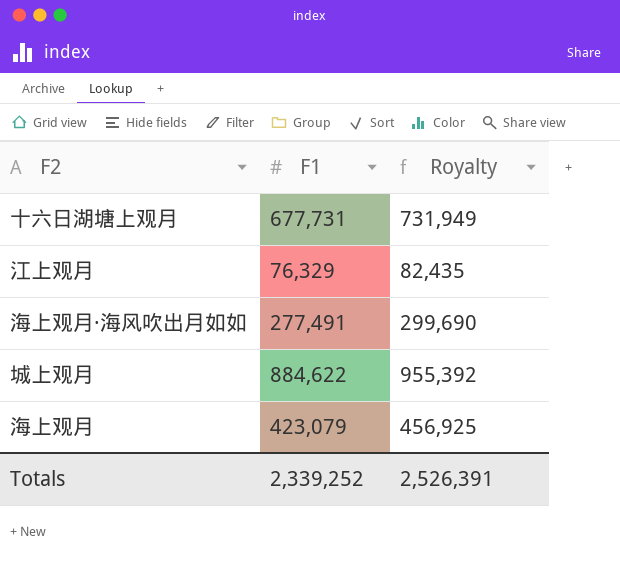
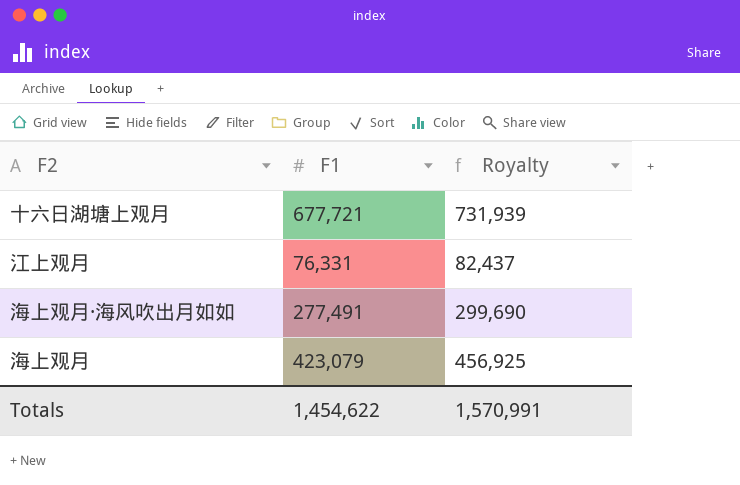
row 城上观月: 884,622 | 955,392 -> none
十六日湖塘上观月 | F1: 677,731 -> 677,721
十六日湖塘上观月 | Royalty: 731,949 -> 731,939
江上观月 | F1: 76,329 -> 76,331
江上观月 | Royalty: 82,435 -> 82,437
Totals | F1: 2,339,252 -> 1,454,622
Totals | Royalty: 2,526,391 -> 1,570,991

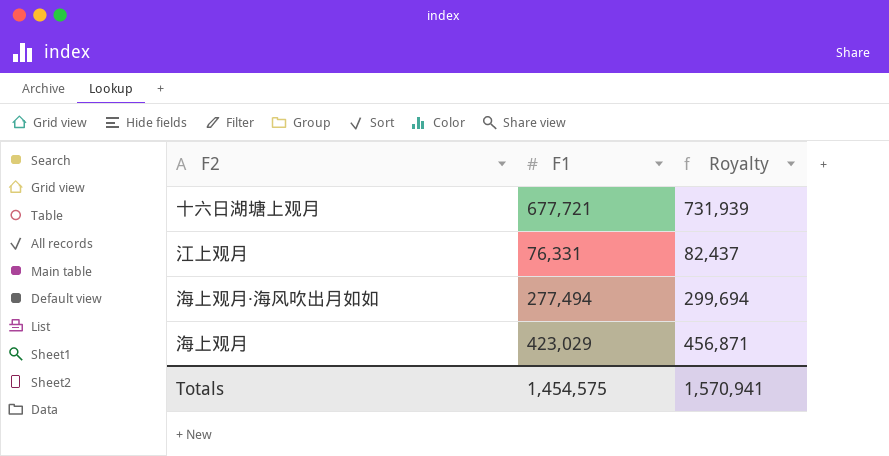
海上观月·海风吹出月如如 | F1: 277,491 -> 277,494
海上观月·海风吹出月如如 | Royalty: 299,690 -> 299,694
海上观月 | F1: 423,079 -> 423,029
海上观月 | Royalty: 456,925 -> 456,871
Totals | F1: 1,454,622 -> 1,454,575
Totals | Royalty: 1,570,991 -> 1,570,941

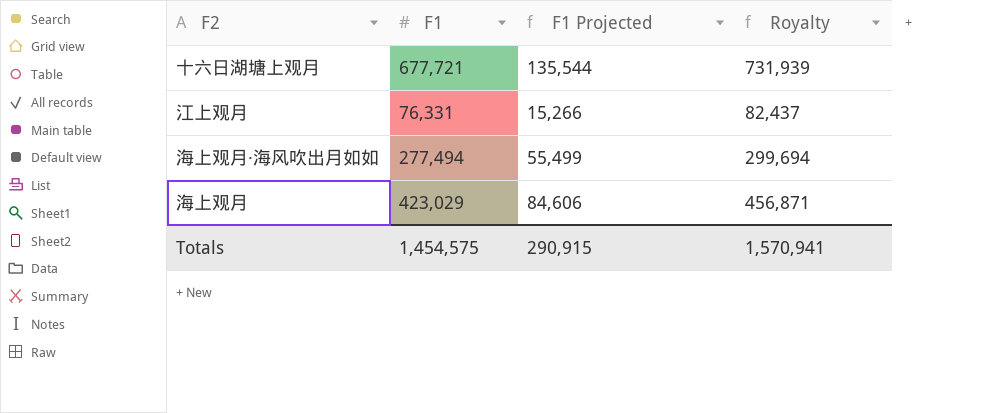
column F1 Projected | formula: none -> [F1] * 0.2

